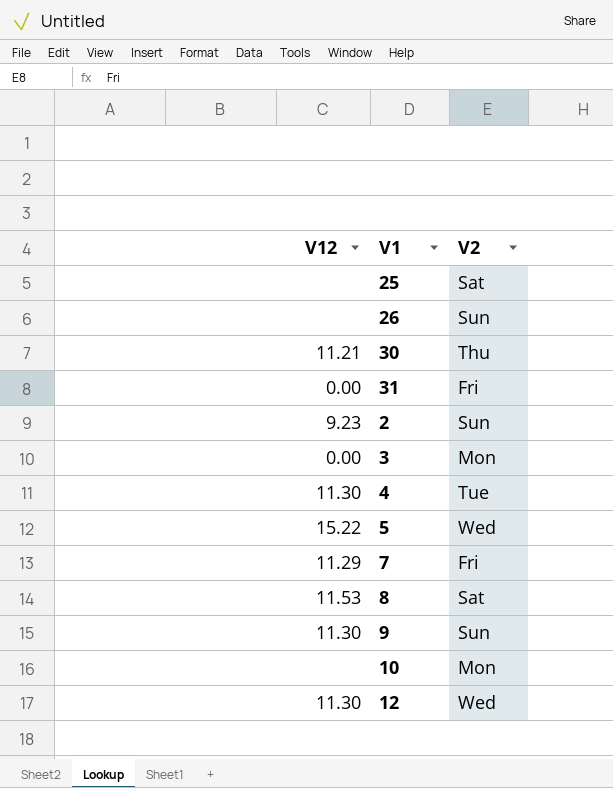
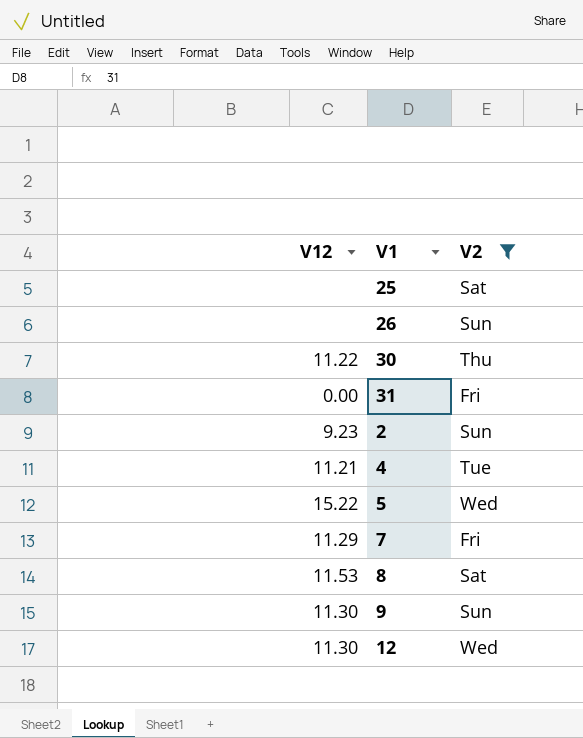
filter: none -> V2 != Mon
30 | V12: 11.21 -> 11.22
4 | V12: 11.30 -> 11.21

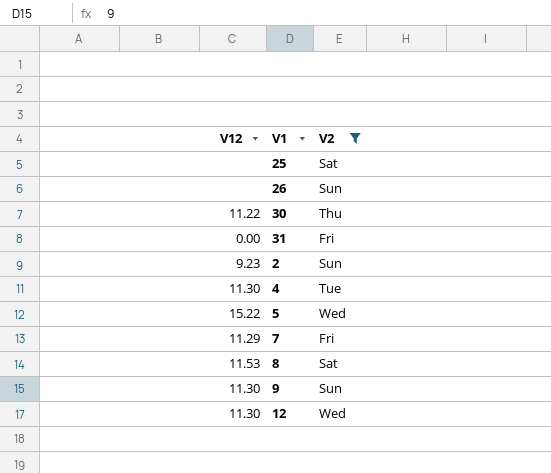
4 | V12: 11.21 -> 11.30

